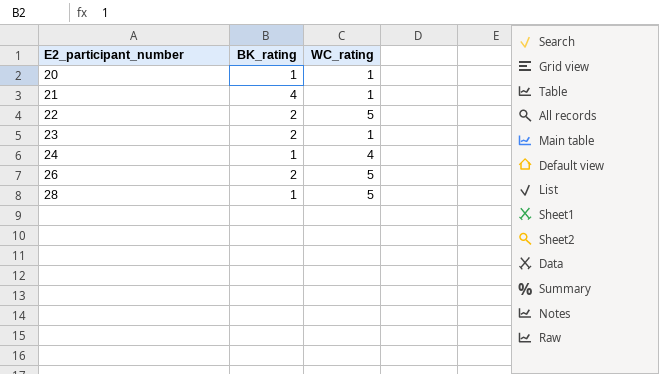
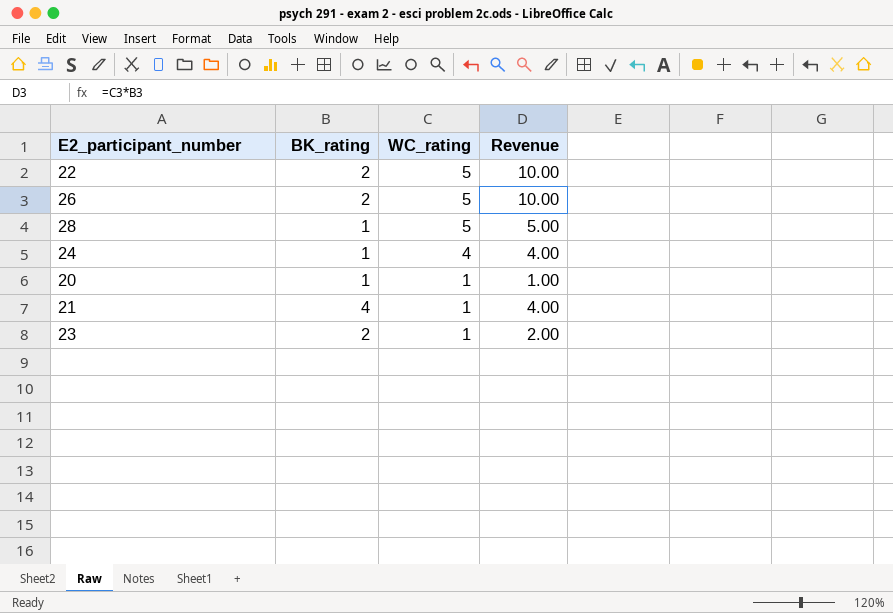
row order: E2_participant_number ascending -> WC_rating descending
column Revenue | formula: none -> [BK_rating] * [WC_rating]

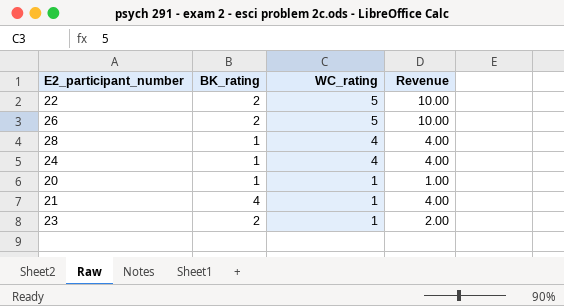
28 | WC_rating: 5 -> 4
28 | Revenue: 5.00 -> 4.00

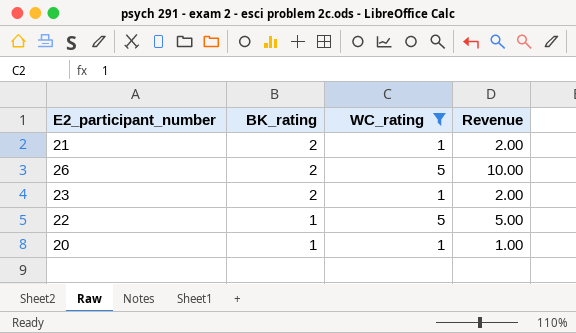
filter: none -> WC_rating != 4
row order: WC_rating descending -> BK_rating descending
21 | BK_rating: 4 -> 2
21 | Revenue: 4.00 -> 2.00
22 | BK_rating: 2 -> 1
22 | Revenue: 10.00 -> 5.00

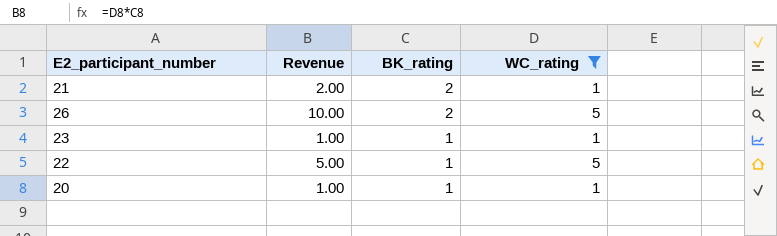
column Revenue | position: 4 -> 2
23 | Revenue: 2.00 -> 1.00
23 | BK_rating: 2 -> 1

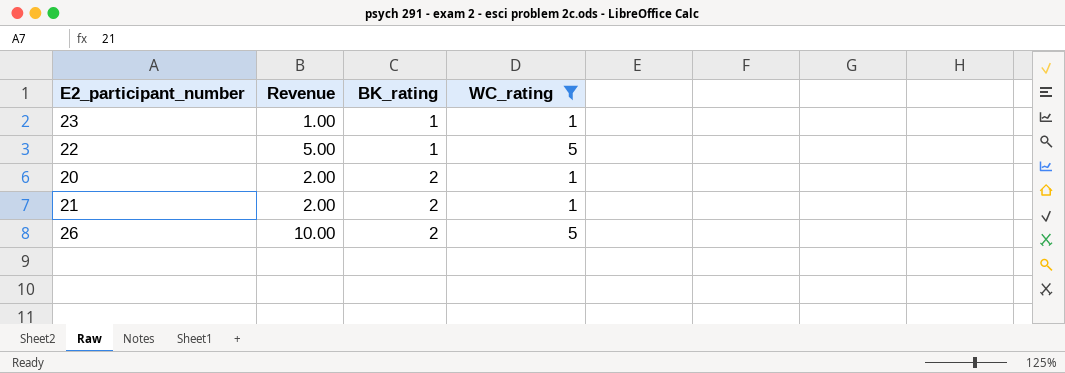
row order: BK_rating descending -> BK_rating ascending
20 | Revenue: 1.00 -> 2.00
20 | BK_rating: 1 -> 2

